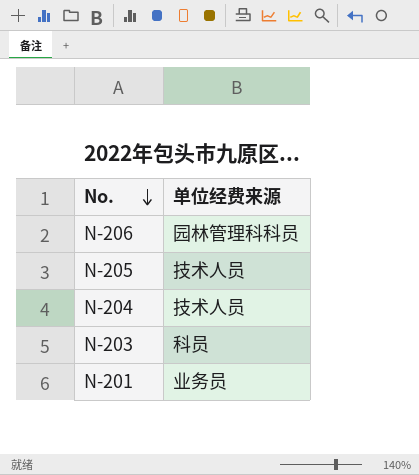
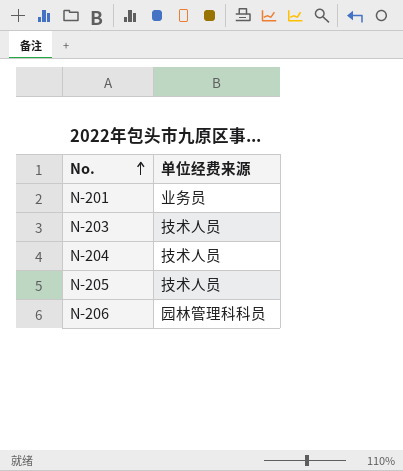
row order: No. descending -> No. ascending
N-203 | 单位经费来源: 科员 -> 技术人员

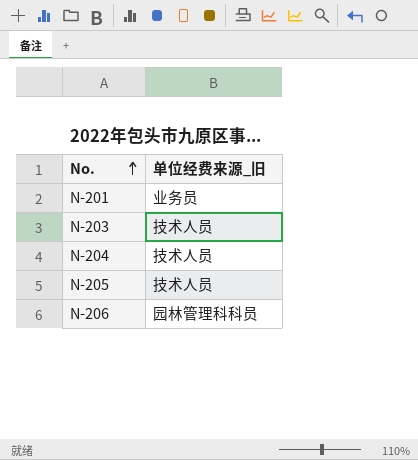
column name: 单位经费来源 -> 单位经费来源_旧

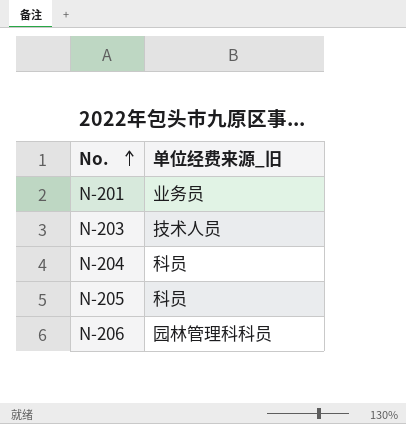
N-204 | 单位经费来源_旧: 技术人员 -> 科员
N-205 | 单位经费来源_旧: 技术人员 -> 科员

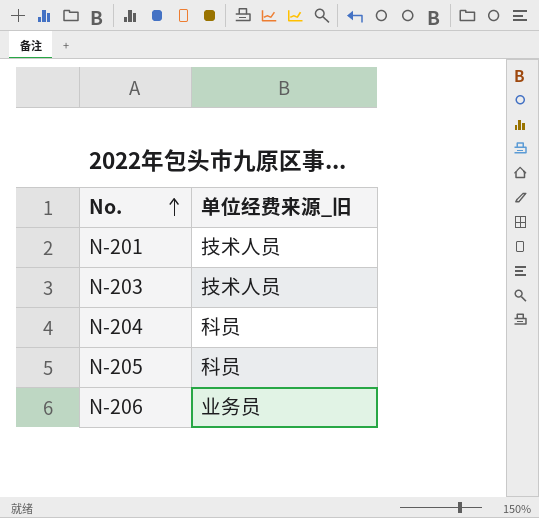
N-201 | 单位经费来源_旧: 业务员 -> 技术人员
N-206 | 单位经费来源_旧: 园林管理科科员 -> 业务员

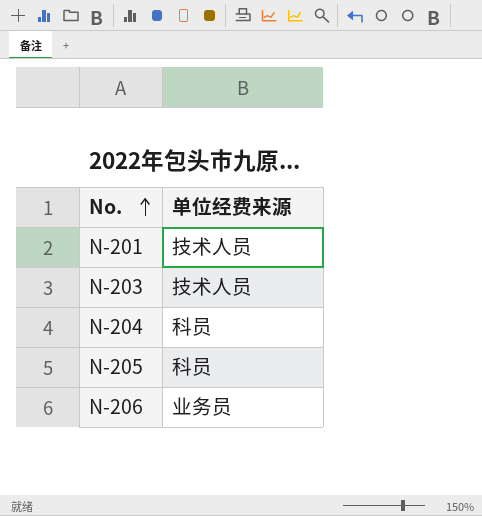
column name: 单位经费来源_旧 -> 单位经费来源

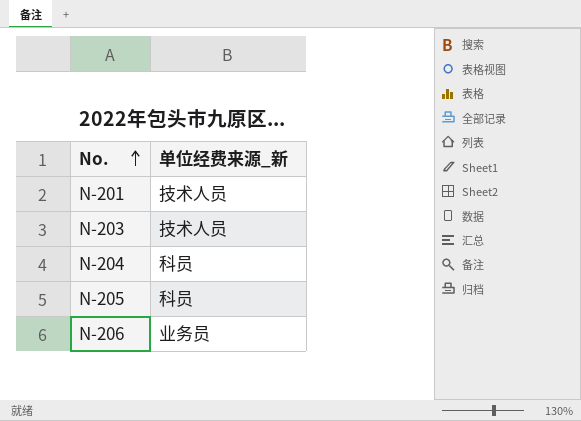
column name: 单位经费来源 -> 单位经费来源_新

